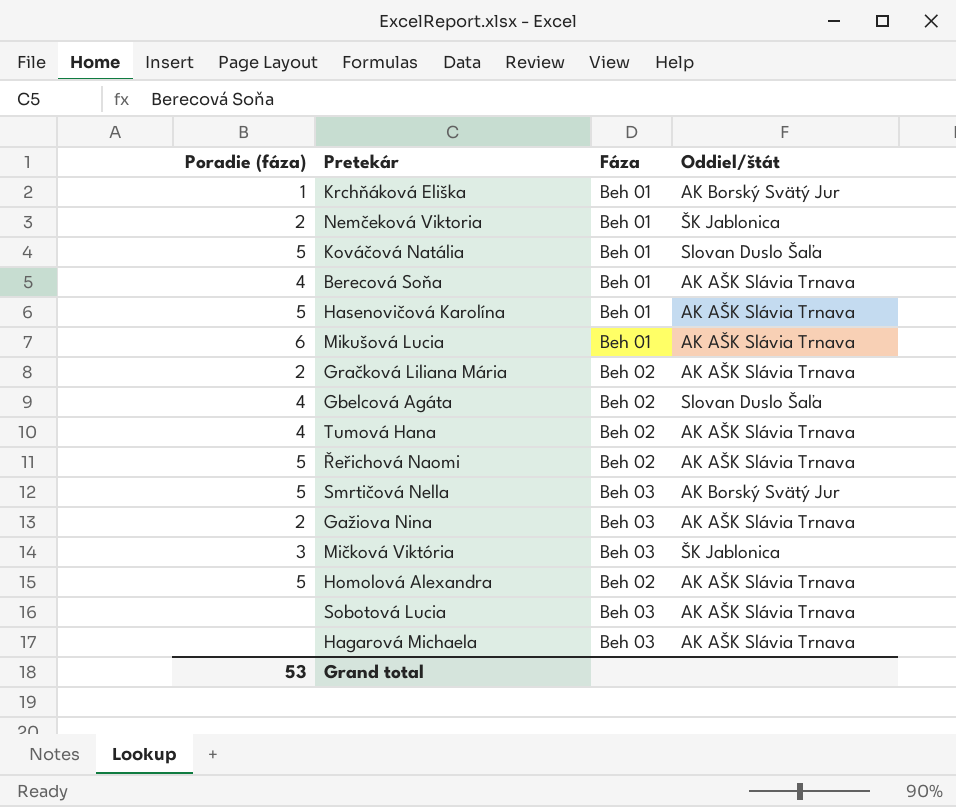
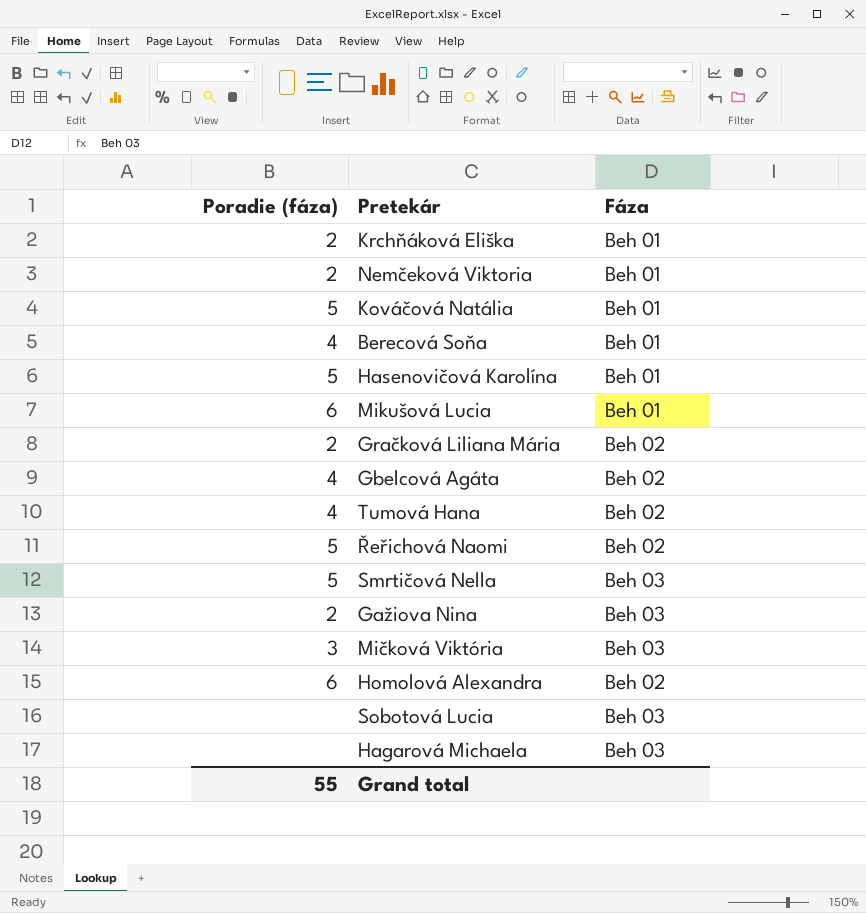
column Oddiel/štát | position: 4 -> none
Krchňáková Eliška | Poradie (fáza): 1 -> 2
Homolová Alexandra | Poradie (fáza): 5 -> 6
Grand total | Poradie (fáza): 53 -> 55

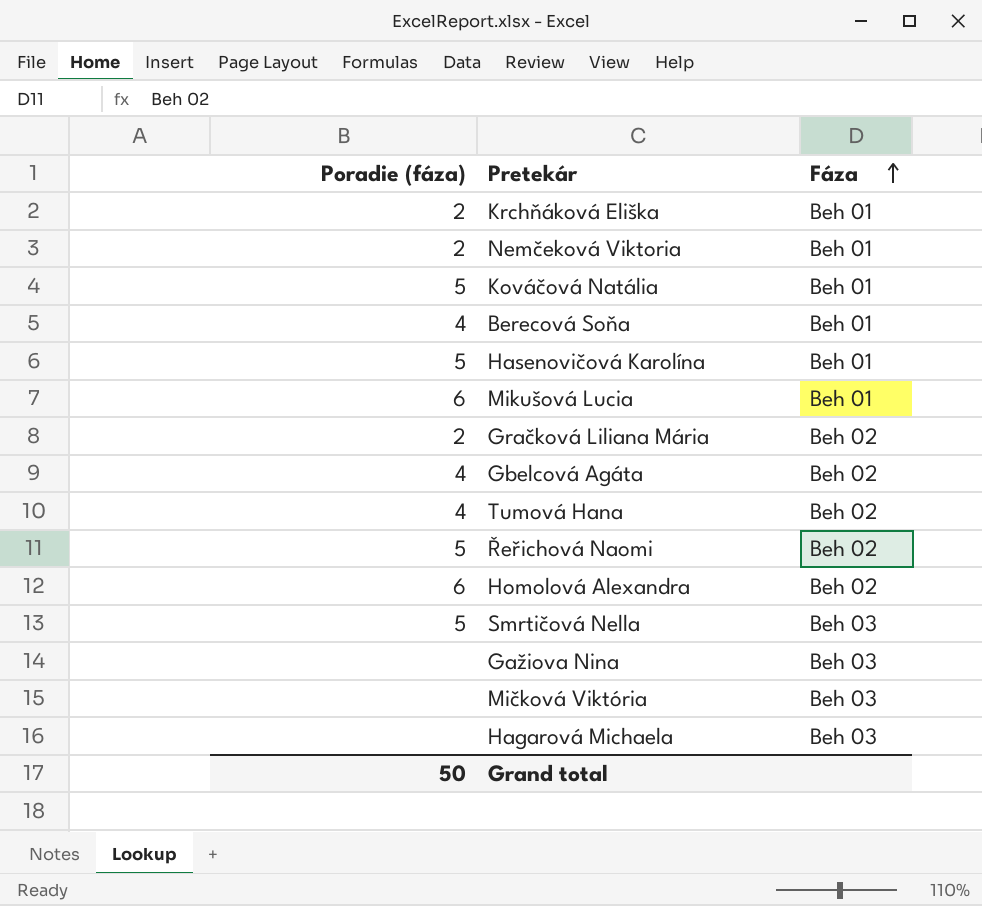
row order: none -> Fáza ascending
row Sobotová Lucia: none | Beh 03 -> none
Gažiova Nina | Poradie (fáza): 2 -> none
Mičková Viktória | Poradie (fáza): 3 -> none
Grand total | Poradie (fáza): 55 -> 50

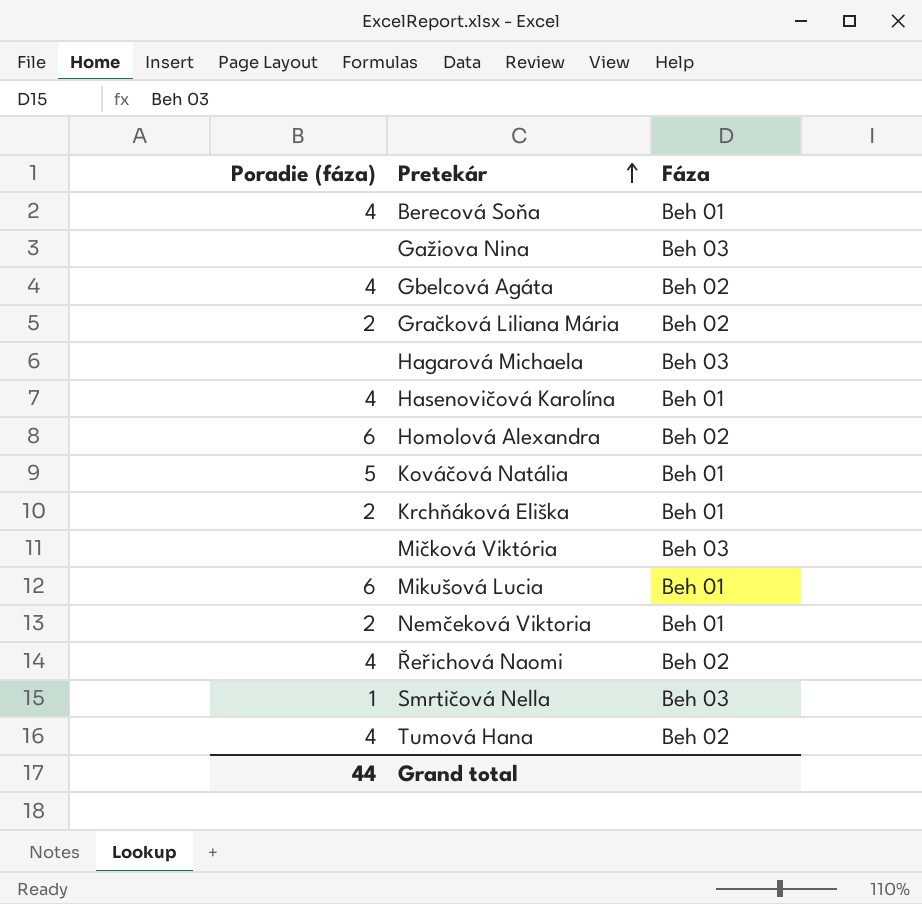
row order: Fáza ascending -> Pretekár ascending
Hasenovičová Karolína | Poradie (fáza): 5 -> 4
Řeřichová Naomi | Poradie (fáza): 5 -> 4
Smrtičová Nella | Poradie (fáza): 5 -> 1
Grand total | Poradie (fáza): 50 -> 44

